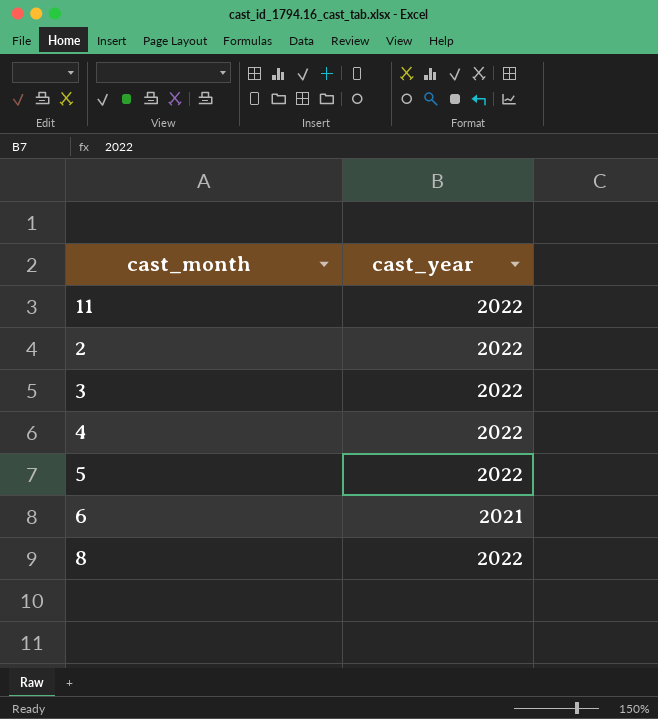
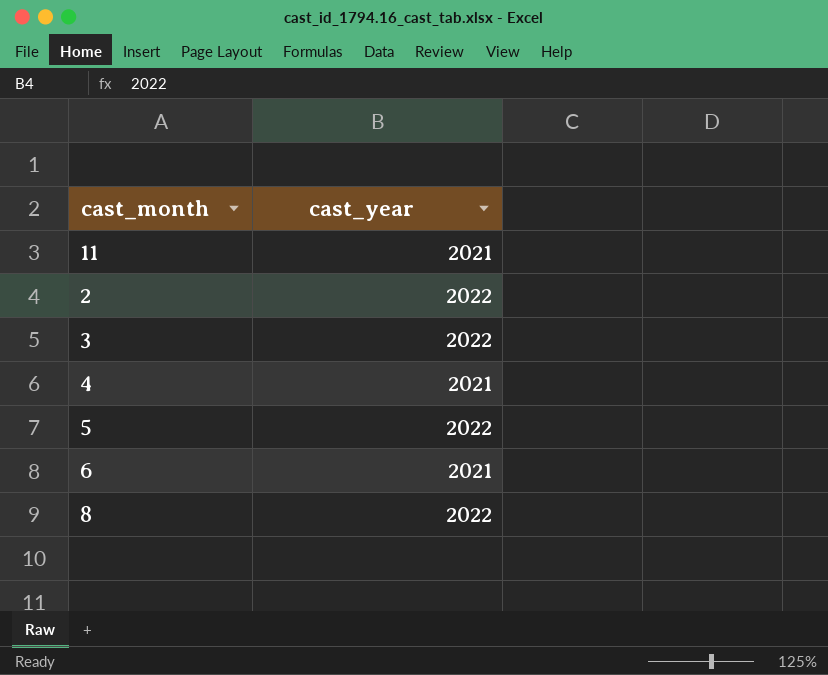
11 | cast_year: 2022 -> 2021
4 | cast_year: 2022 -> 2021

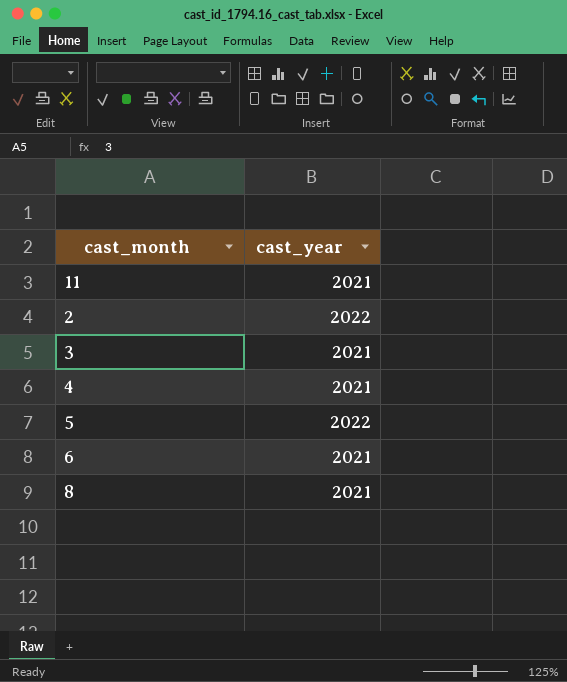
3 | cast_year: 2022 -> 2021
8 | cast_year: 2022 -> 2021

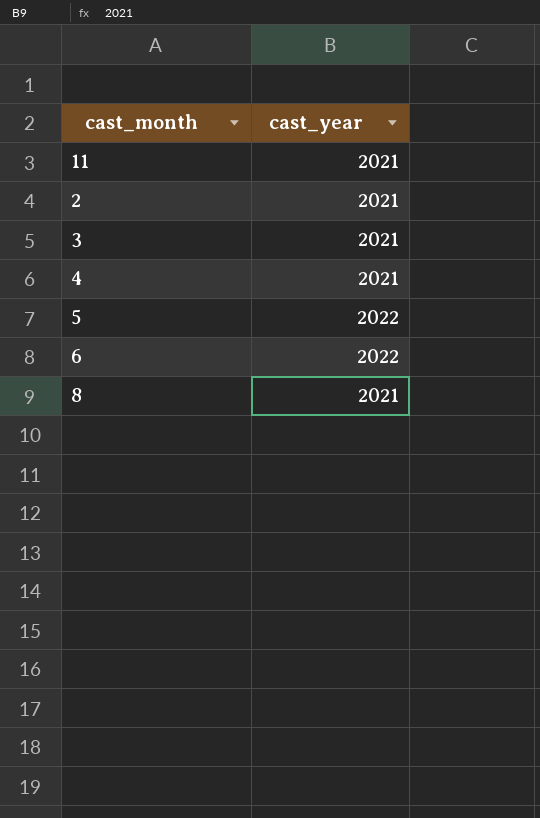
2 | cast_year: 2022 -> 2021
6 | cast_year: 2021 -> 2022

